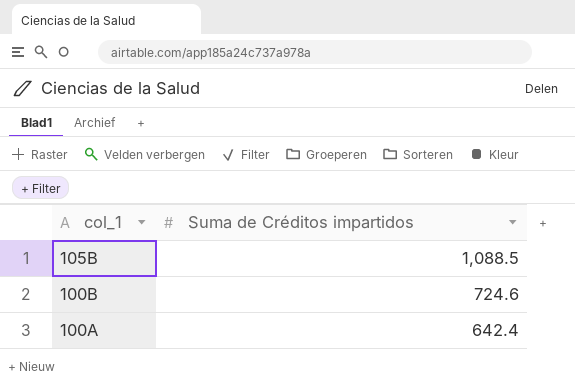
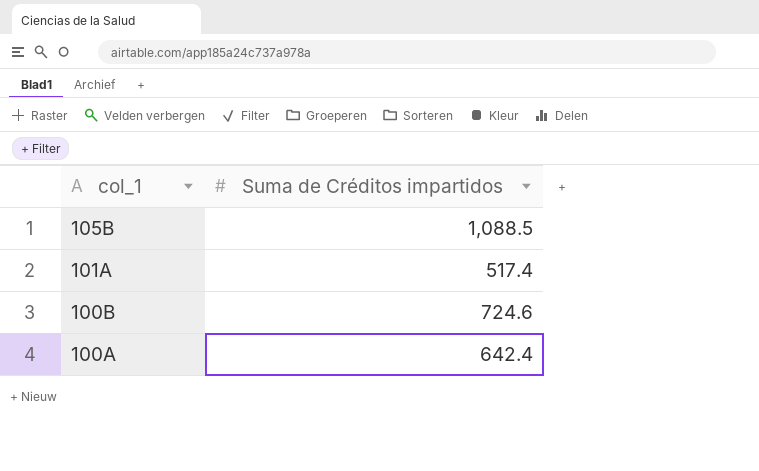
row 101A: none -> 517.4

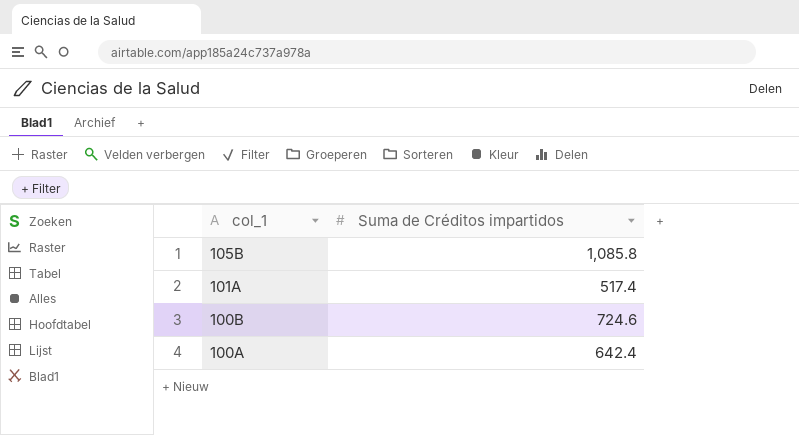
105B | Suma de Créditos impartidos: 1,088.5 -> 1,085.8

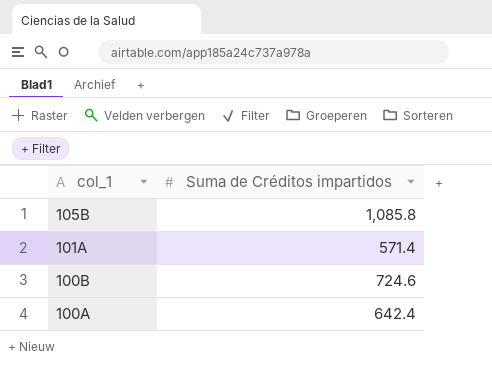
101A | Suma de Créditos impartidos: 517.4 -> 571.4

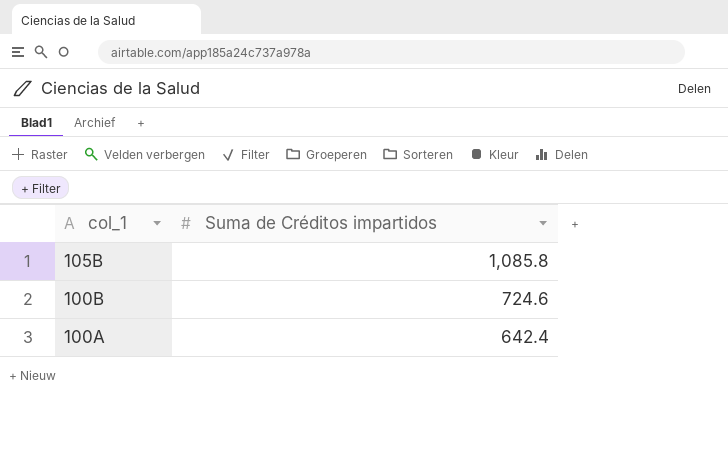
row 101A: 571.4 -> none

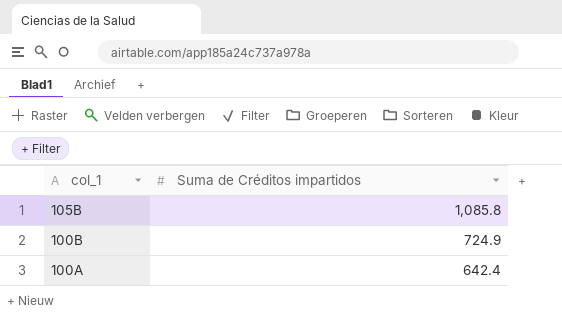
100B | Suma de Créditos impartidos: 724.6 -> 724.9

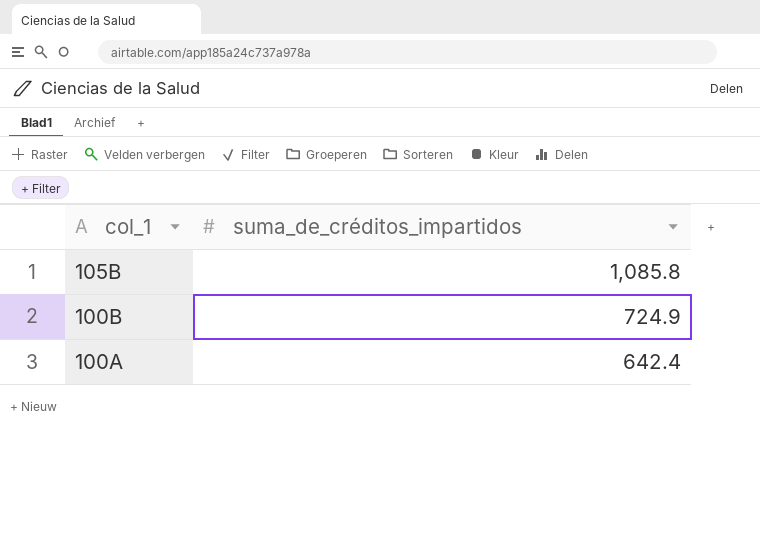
column name: Suma de Créditos impartidos -> suma_de_créditos_impartidos

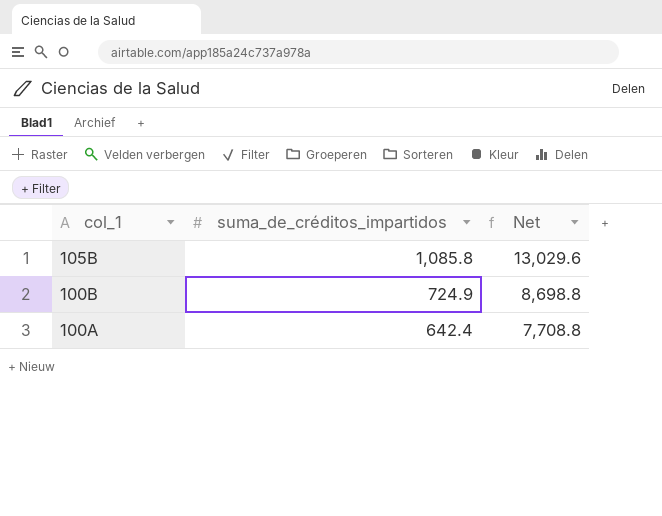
column Net | formula: none -> [suma_de_créditos_impartidos] * 12

